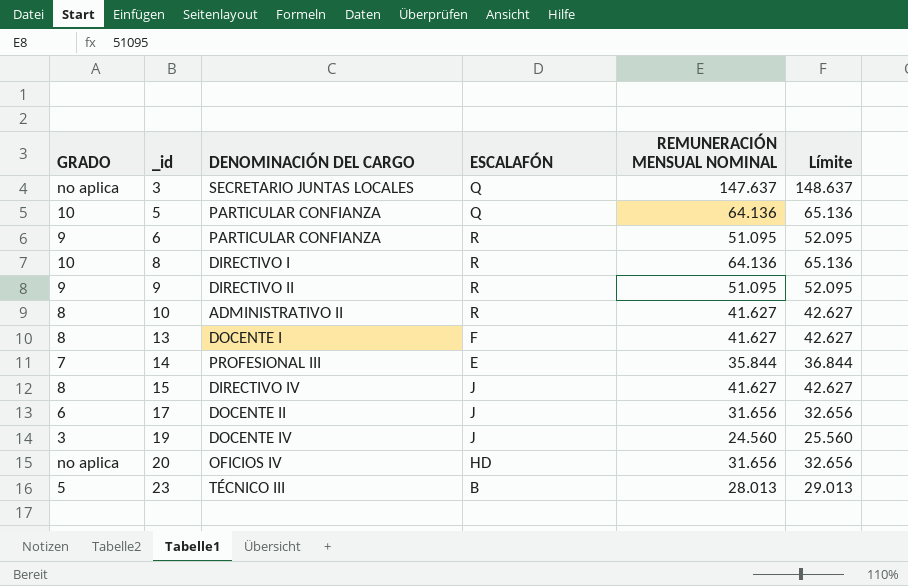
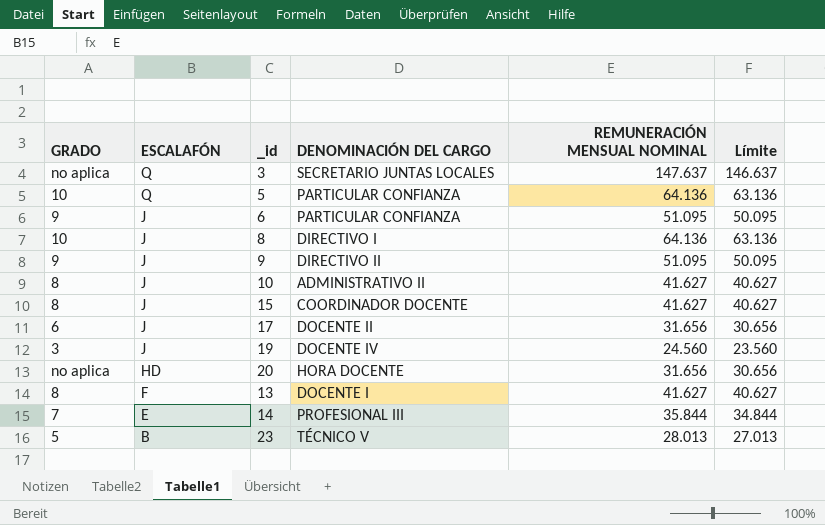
row order: _id ascending -> ESCALAFÓN descending
column ESCALAFÓN | position: 4 -> 2
column Límite | formula: [REMUNERACIÓN MENSUAL NOMINAL] + 1000 -> [REMUNERACIÓN MENSUAL NOMINAL] - 1000
6 | ESCALAFÓN: R -> J
8 | ESCALAFÓN: R -> J
9 | ESCALAFÓN: R -> J
10 | ESCALAFÓN: R -> J
15 | DENOMINACIÓN DEL CARGO: DIRECTIVO IV -> COORDINADOR DOCENTE
20 | DENOMINACIÓN DEL CARGO: OFICIOS IV -> HORA DOCENTE
23 | DENOMINACIÓN DEL CARGO: TÉCNICO III -> TÉCNICO V

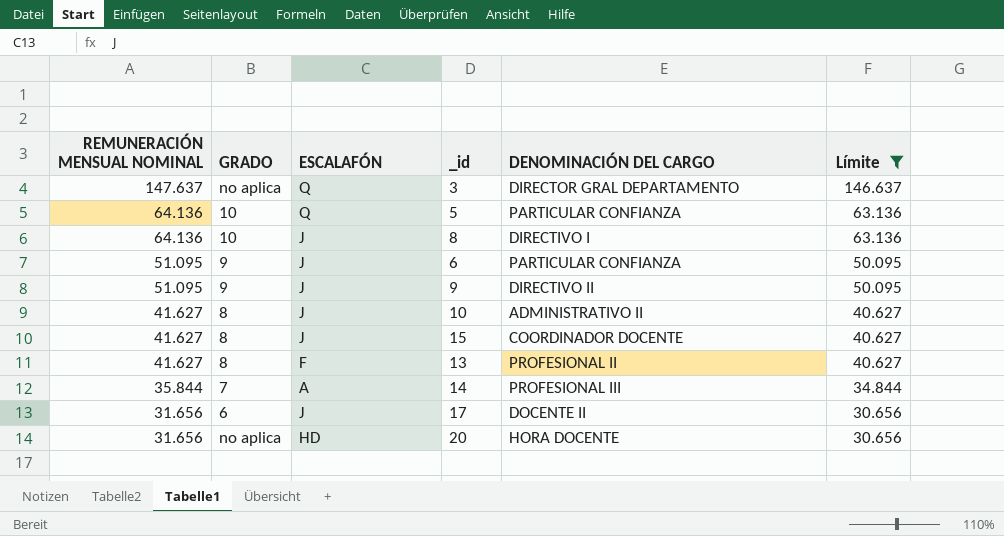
filter: none -> Límite >= 30.656
row order: ESCALAFÓN descending -> REMUNERACIÓN MENSUAL NOMINAL descending
column REMUNERACIÓN MENSUAL NOMINAL | position: 5 -> 1
3 | DENOMINACIÓN DEL CARGO: SECRETARIO JUNTAS LOCALES -> DIRECTOR GRAL DEPARTAMENTO
13 | DENOMINACIÓN DEL CARGO: DOCENTE I -> PROFESIONAL II
14 | ESCALAFÓN: E -> A

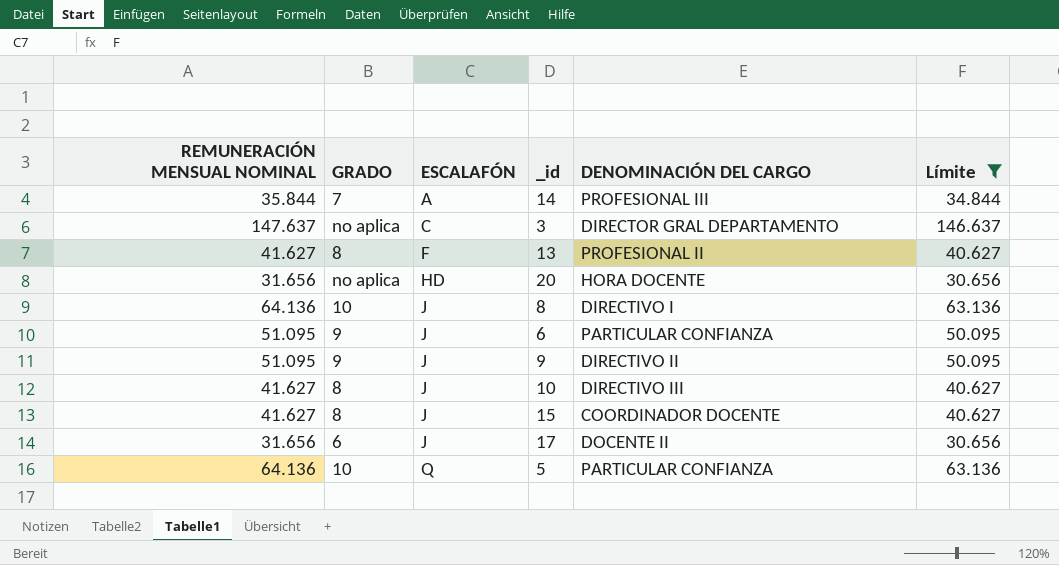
row order: REMUNERACIÓN MENSUAL NOMINAL descending -> ESCALAFÓN ascending
3 | ESCALAFÓN: Q -> C
10 | DENOMINACIÓN DEL CARGO: ADMINISTRATIVO II -> DIRECTIVO III

